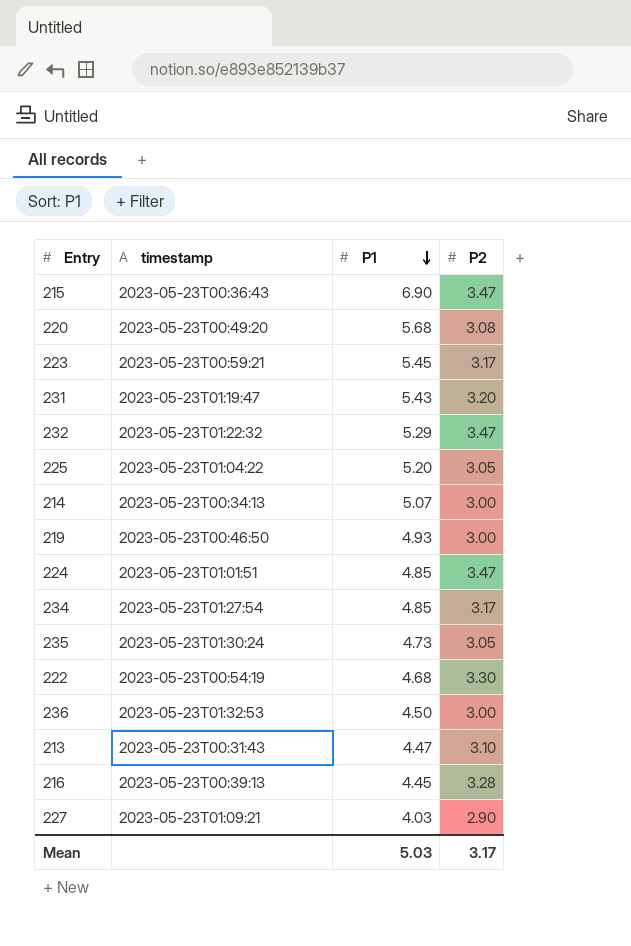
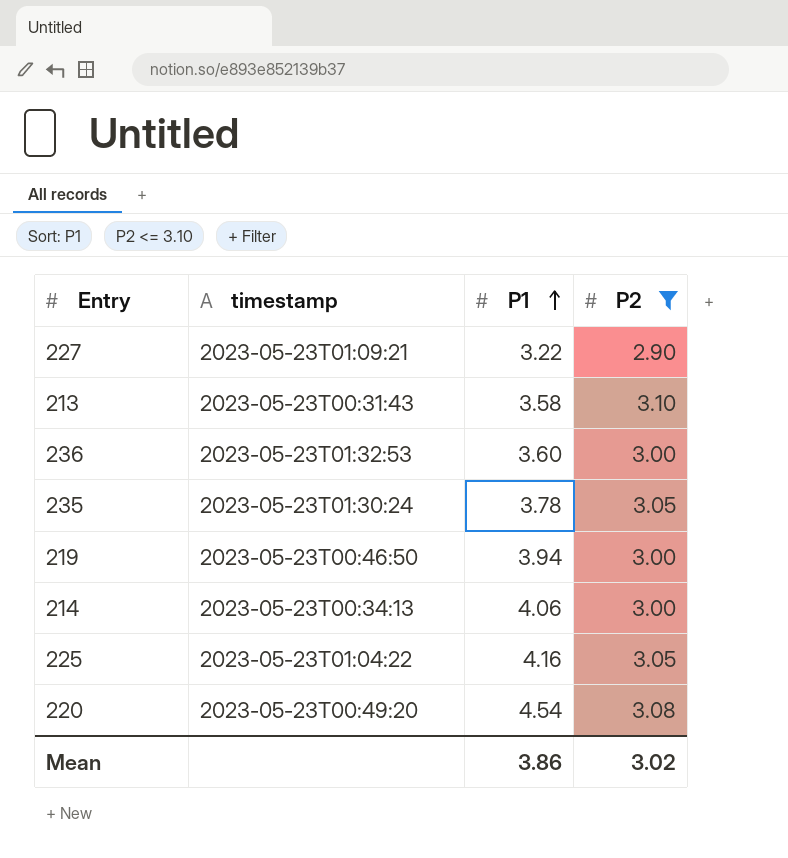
filter: none -> P2 <= 3.10
row order: P1 descending -> P1 ascending
227 | P1: 4.03 -> 3.22
213 | P1: 4.47 -> 3.58
236 | P1: 4.50 -> 3.60
235 | P1: 4.73 -> 3.78
219 | P1: 4.93 -> 3.94
214 | P1: 5.07 -> 4.06
225 | P1: 5.20 -> 4.16
220 | P1: 5.68 -> 4.54
Mean | P1: 5.03 -> 3.86
Mean | P2: 3.17 -> 3.02

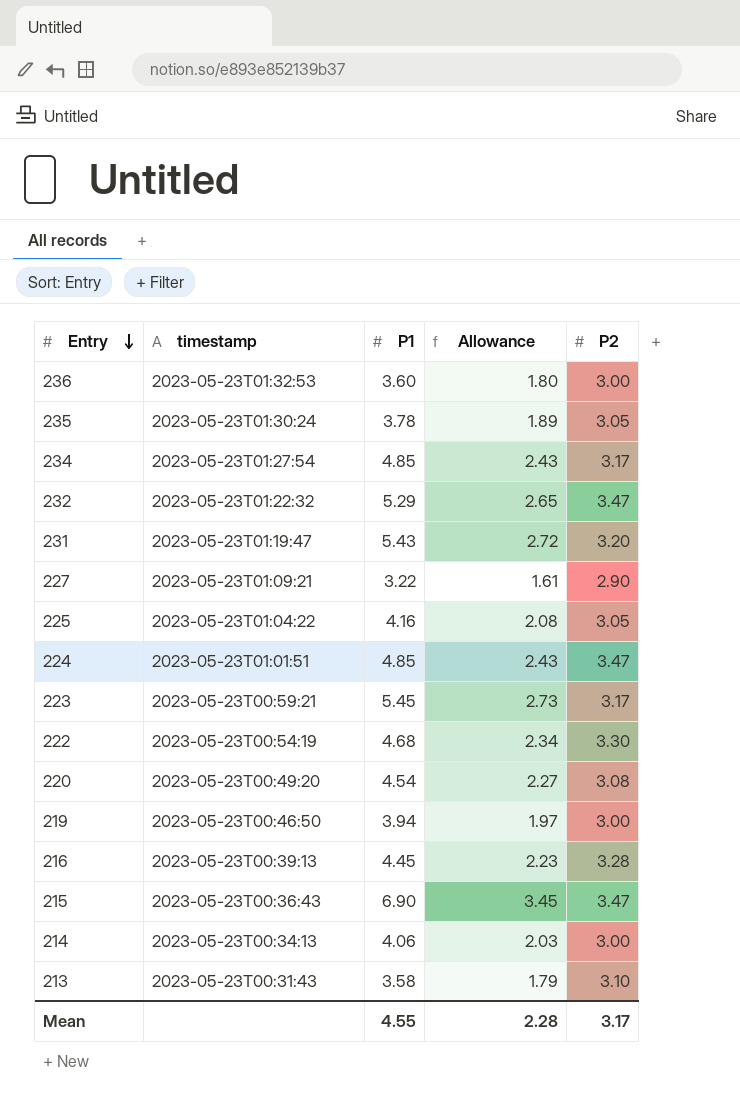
filter: P2 <= 3.10 -> none
row order: P1 ascending -> Entry descending
column Allowance | formula: none -> [P1] * 0.5
Mean | P1: 3.86 -> 4.55
Mean | P2: 3.02 -> 3.17

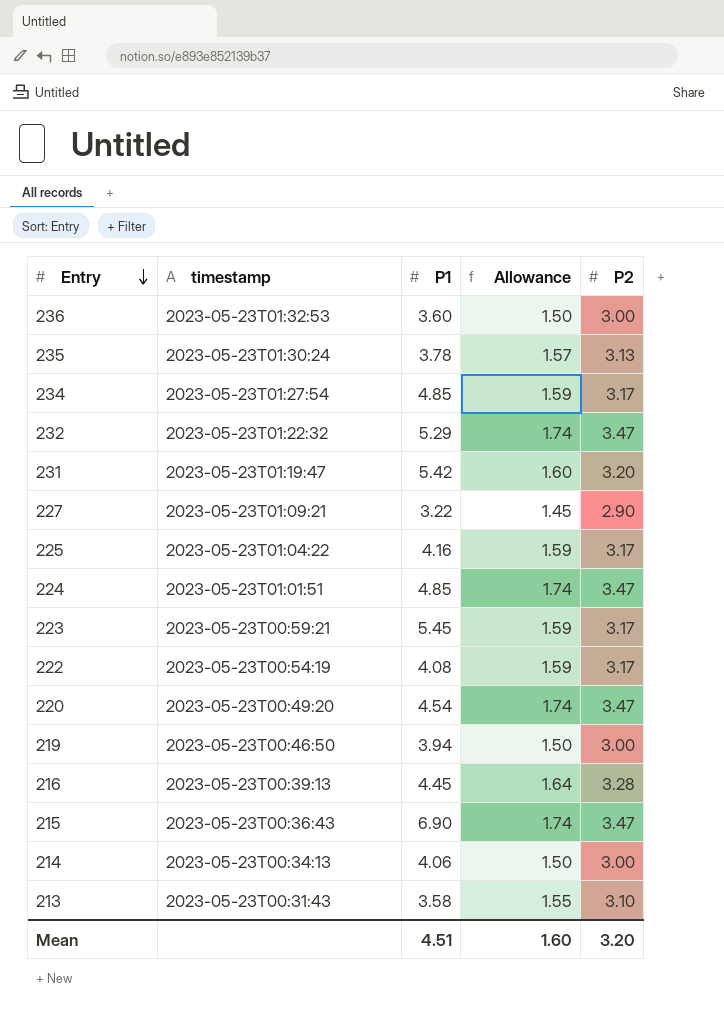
column Allowance | formula: [P1] * 0.5 -> [P2] * 0.5
235 | P2: 3.05 -> 3.13
231 | P1: 5.43 -> 5.42
225 | P2: 3.05 -> 3.17
222 | P1: 4.68 -> 4.08
222 | P2: 3.30 -> 3.17
220 | P2: 3.08 -> 3.47
Mean | P1: 4.55 -> 4.51
Mean | Allowance: 2.28 -> 1.60
Mean | P2: 3.17 -> 3.20

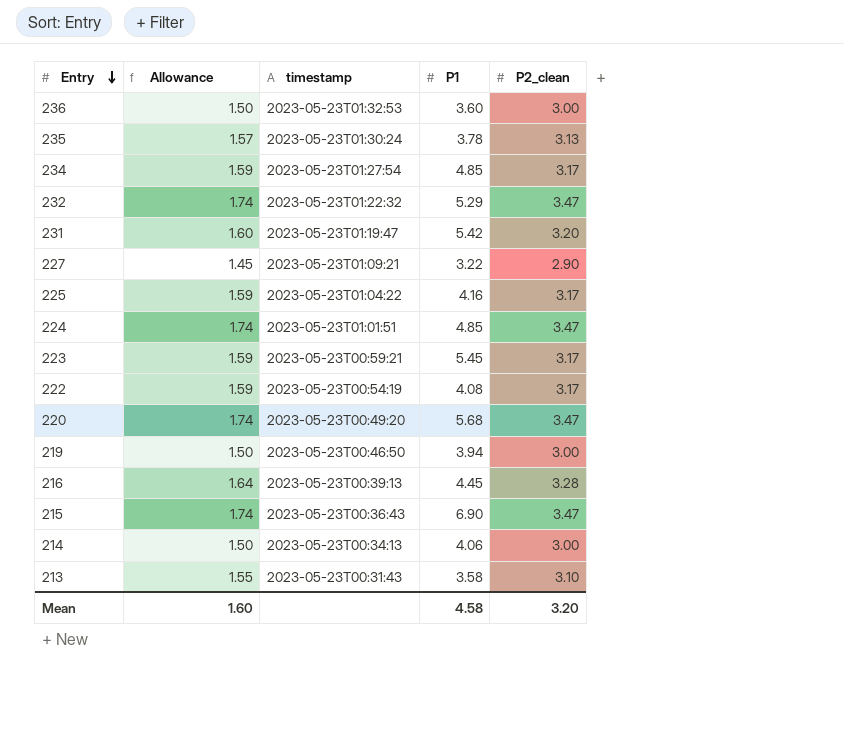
column Allowance | position: 4 -> 2
column name: P2 -> P2_clean
220 | P1: 4.54 -> 5.68
Mean | P1: 4.51 -> 4.58

